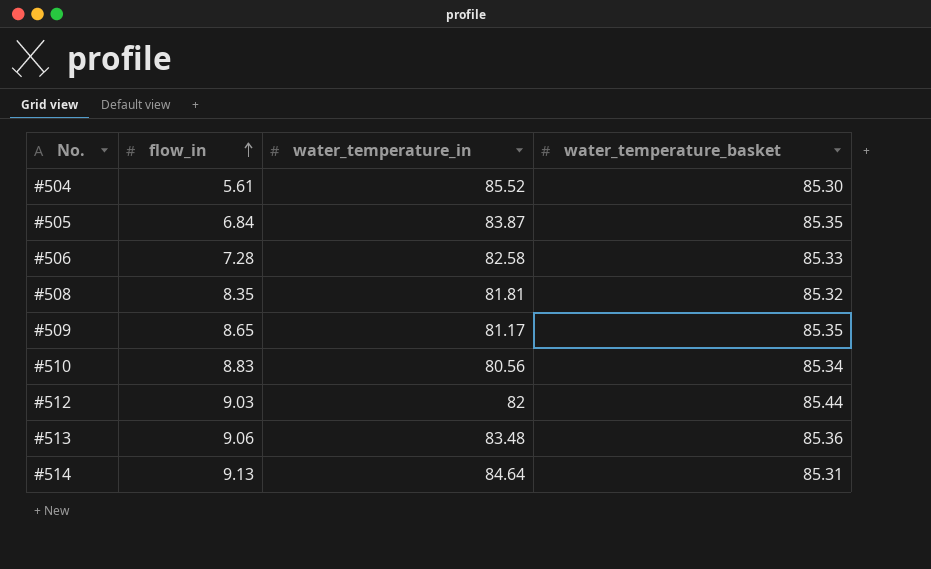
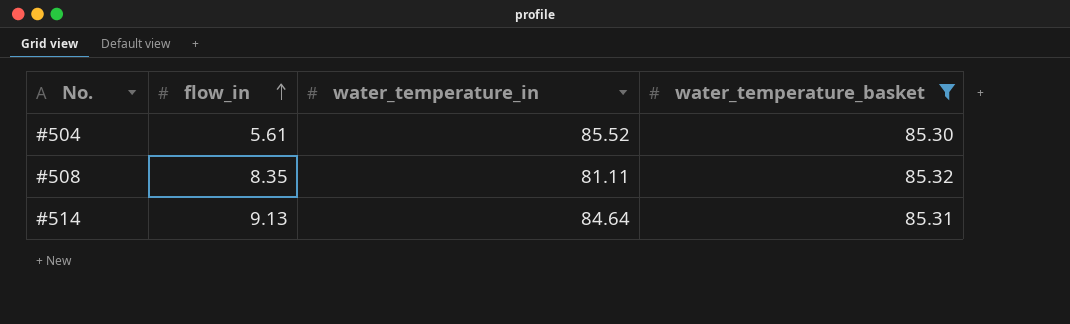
filter: none -> water_temperature_basket <= 85.32
#508 | water_temperature_in: 81.81 -> 81.11

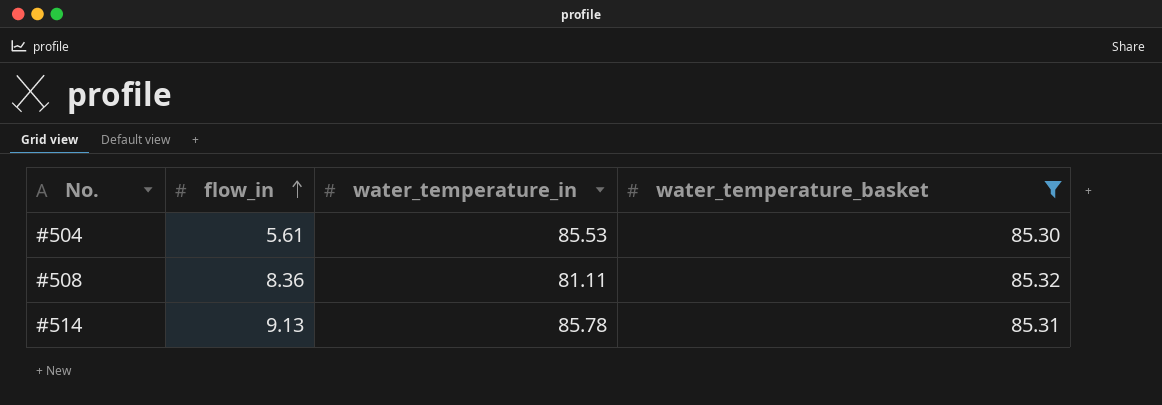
#504 | water_temperature_in: 85.52 -> 85.53
#508 | flow_in: 8.35 -> 8.36
#514 | water_temperature_in: 84.64 -> 85.78

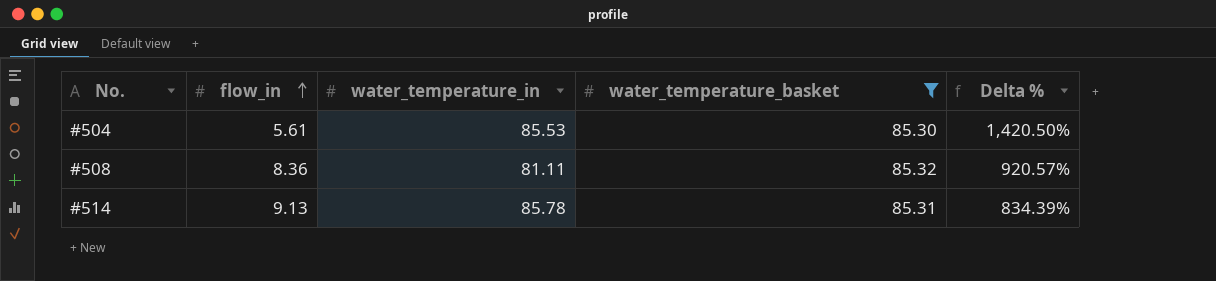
column Delta % | formula: none -> ([water_temperature_basket] - [flow_in]) / [flow_in]

